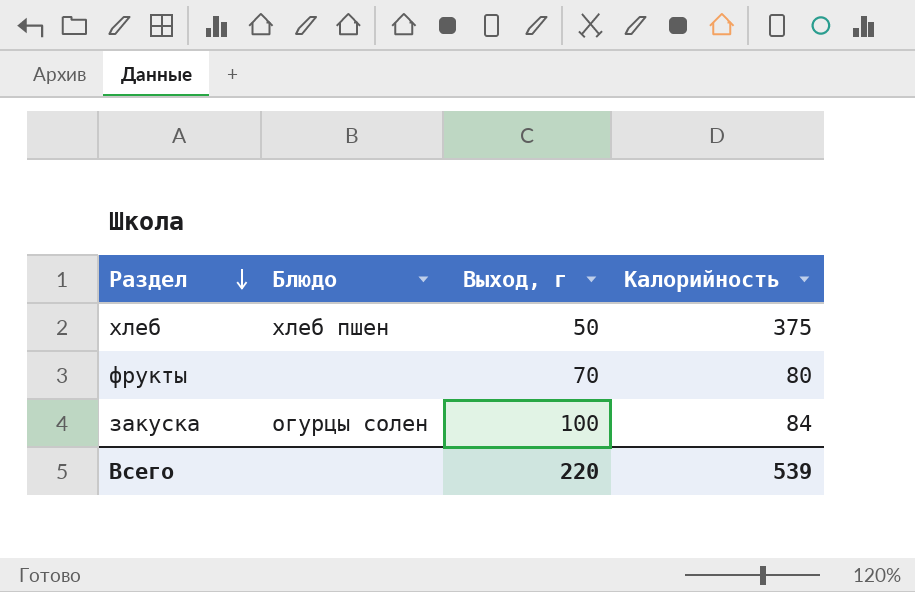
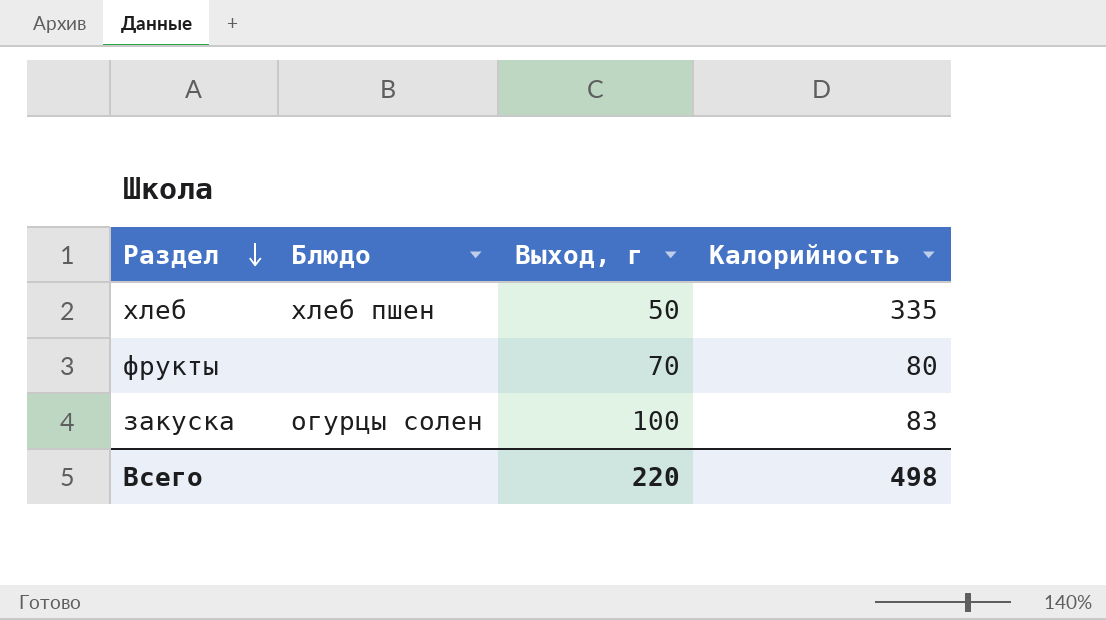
хлеб | Калорийность: 375 -> 335
закуска | Калорийность: 84 -> 83
Всего | Калорийность: 539 -> 498

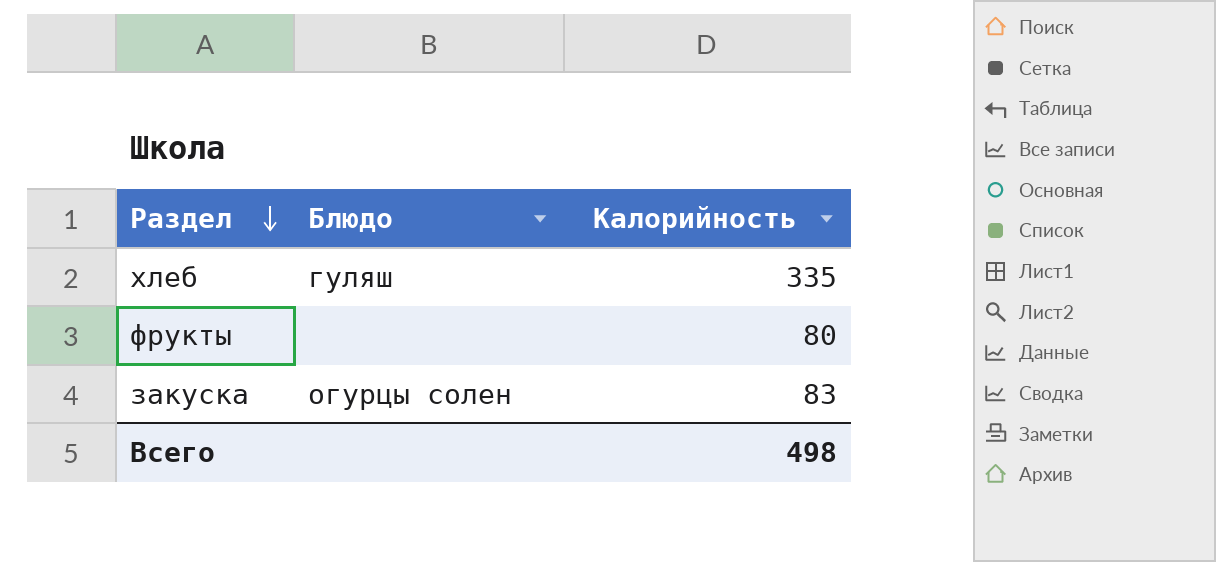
column Выход, г | position: 3 -> none
хлеб | Блюдо: хлеб пшен -> гуляш

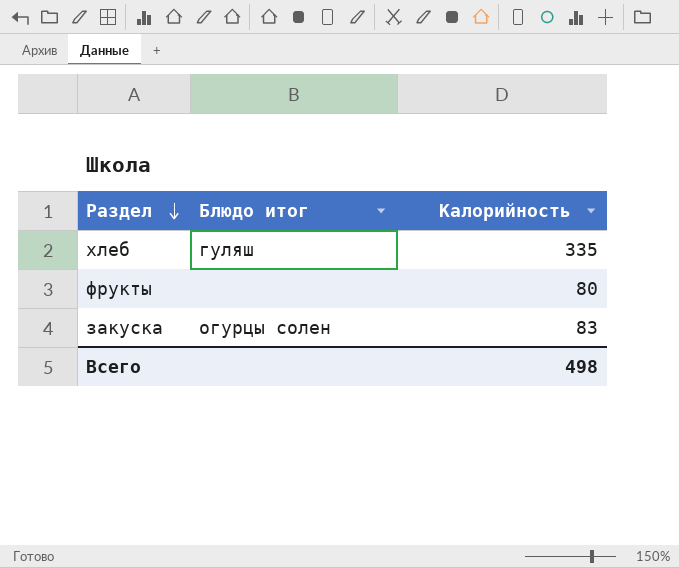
column name: Блюдо -> Блюдо итог

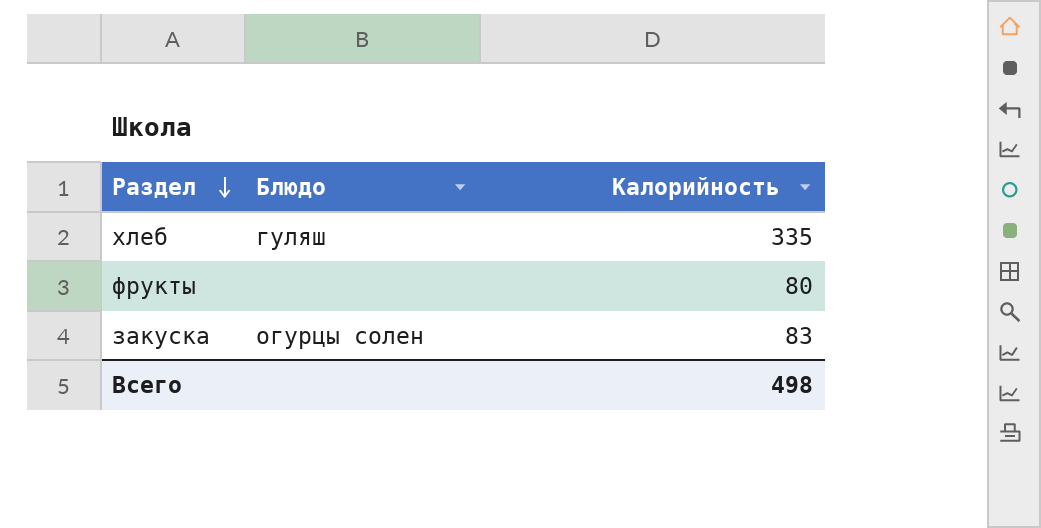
column name: Блюдо итог -> Блюдо

